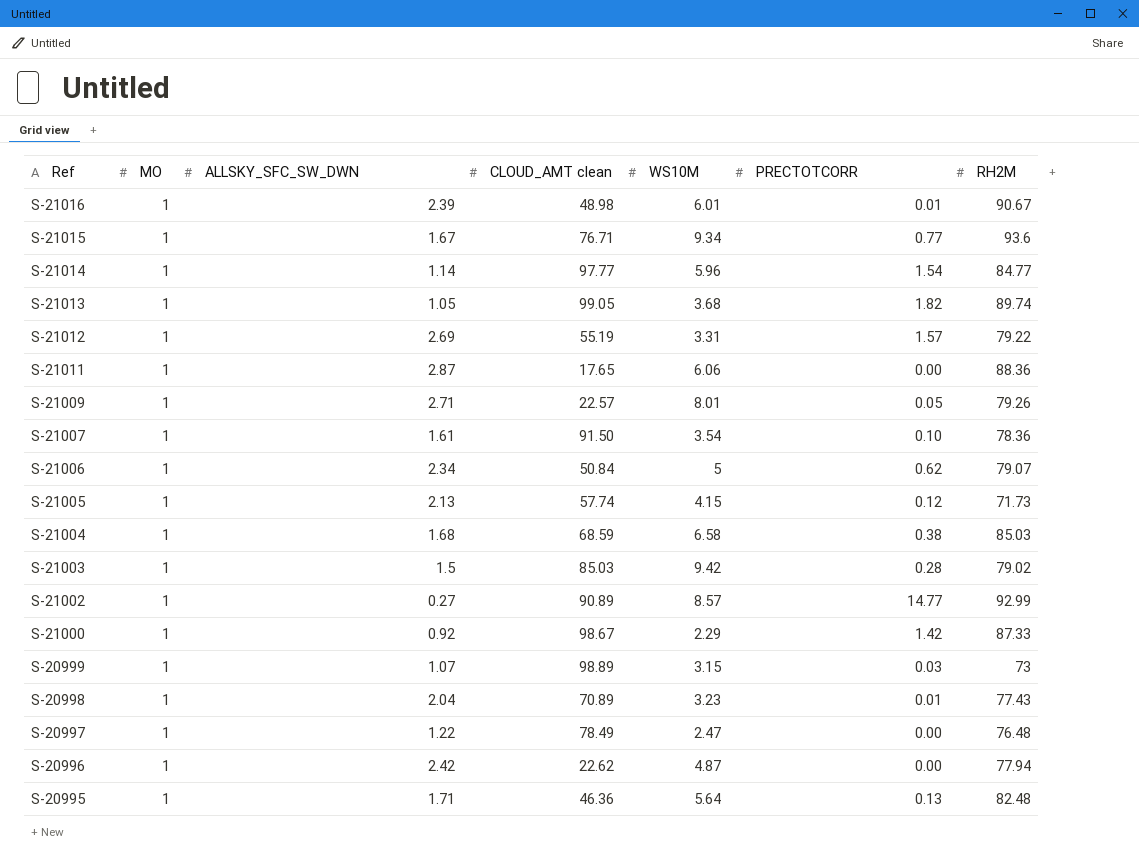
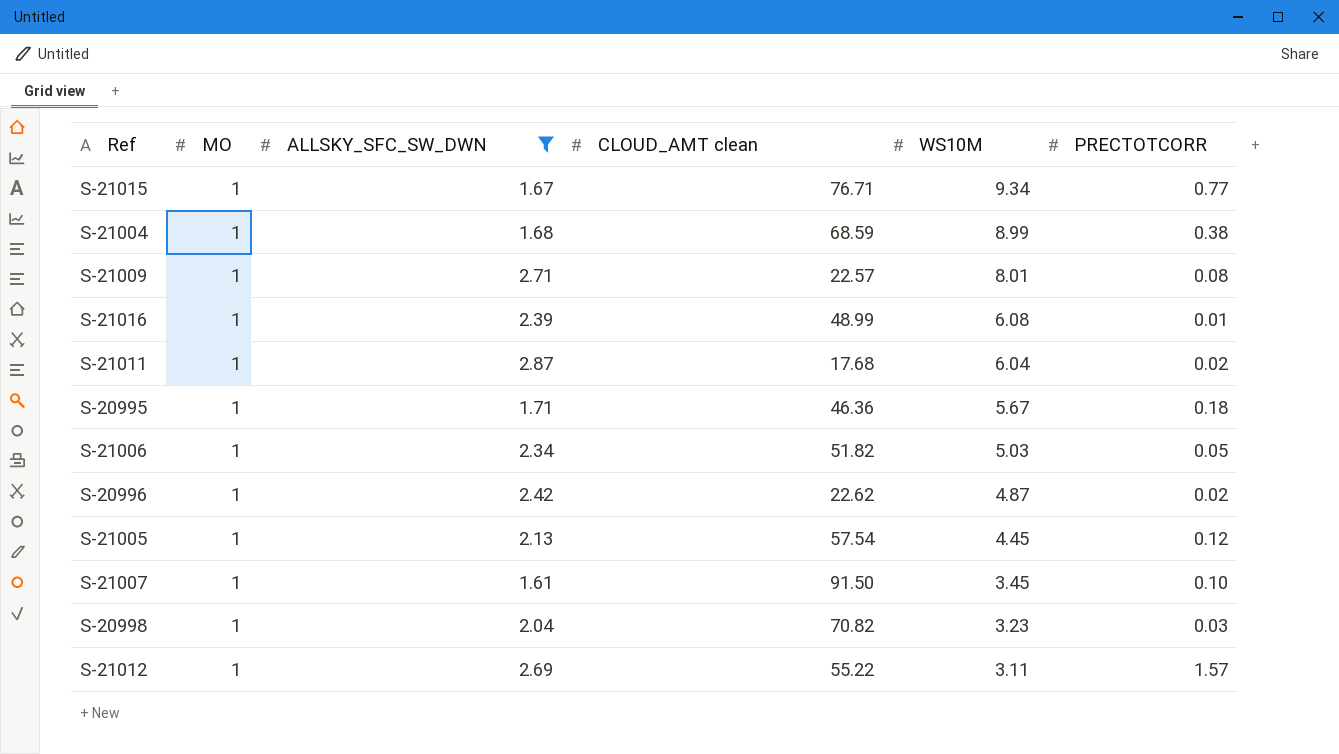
filter: none -> ALLSKY_SFC_SW_DWN >= 1.61
row order: Ref descending -> WS10M descending
column RH2M | position: 7 -> none
S-21004 | WS10M: 6.58 -> 8.99
S-21009 | PRECTOTCORR: 0.05 -> 0.08
S-21016 | CLOUD_AMT clean: 48.98 -> 48.99
S-21016 | WS10M: 6.01 -> 6.08
S-21011 | CLOUD_AMT clean: 17.65 -> 17.68
S-21011 | WS10M: 6.06 -> 6.04
S-21011 | PRECTOTCORR: 0.00 -> 0.02
S-20995 | WS10M: 5.64 -> 5.67
S-20995 | PRECTOTCORR: 0.13 -> 0.18
S-21006 | CLOUD_AMT clean: 50.84 -> 51.82
S-21006 | WS10M: 5 -> 5.03
S-21006 | PRECTOTCORR: 0.62 -> 0.05
S-20996 | PRECTOTCORR: 0.00 -> 0.02
S-21005 | CLOUD_AMT clean: 57.74 -> 57.54
S-21005 | WS10M: 4.15 -> 4.45
S-21007 | WS10M: 3.54 -> 3.45
S-20998 | CLOUD_AMT clean: 70.89 -> 70.82
S-20998 | PRECTOTCORR: 0.01 -> 0.03
S-21012 | CLOUD_AMT clean: 55.19 -> 55.22
S-21012 | WS10M: 3.31 -> 3.11

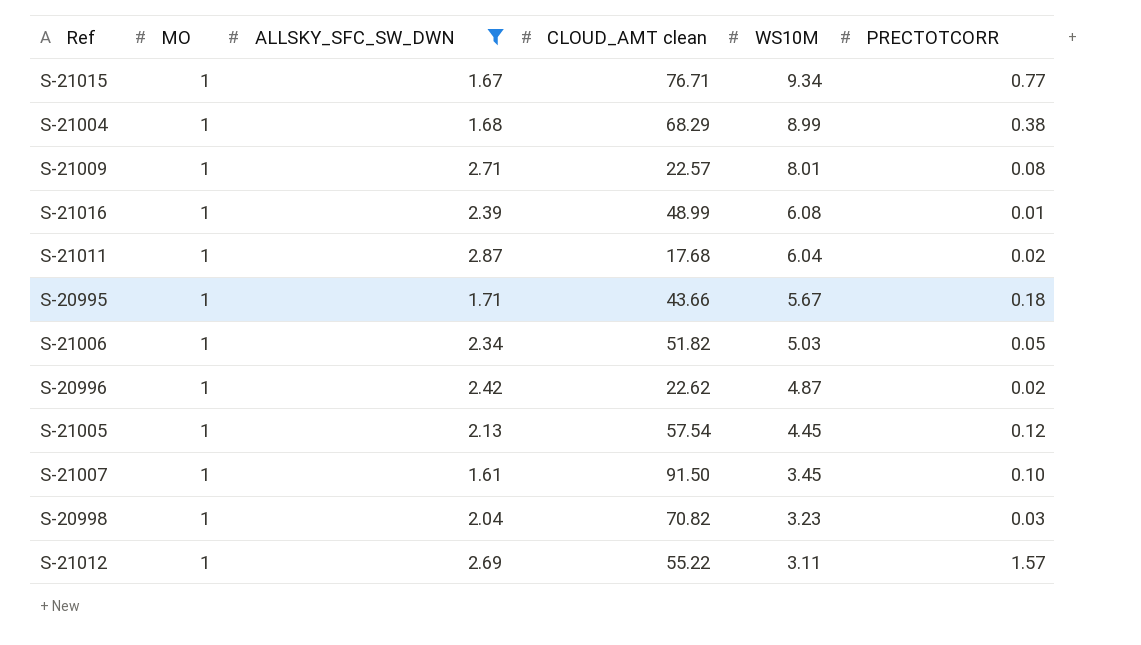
S-21004 | CLOUD_AMT clean: 68.59 -> 68.29
S-20995 | CLOUD_AMT clean: 46.36 -> 43.66

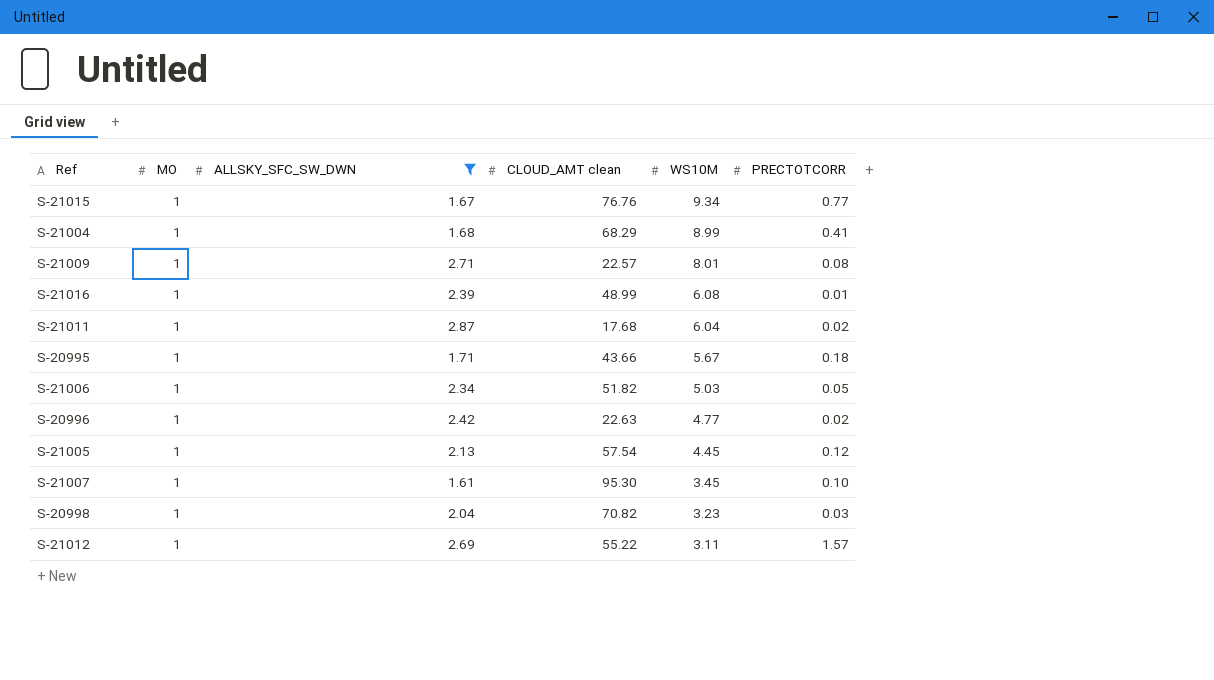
S-21015 | CLOUD_AMT clean: 76.71 -> 76.76
S-21004 | PRECTOTCORR: 0.38 -> 0.41
S-20996 | CLOUD_AMT clean: 22.62 -> 22.63
S-20996 | WS10M: 4.87 -> 4.77
S-21007 | CLOUD_AMT clean: 91.50 -> 95.30

